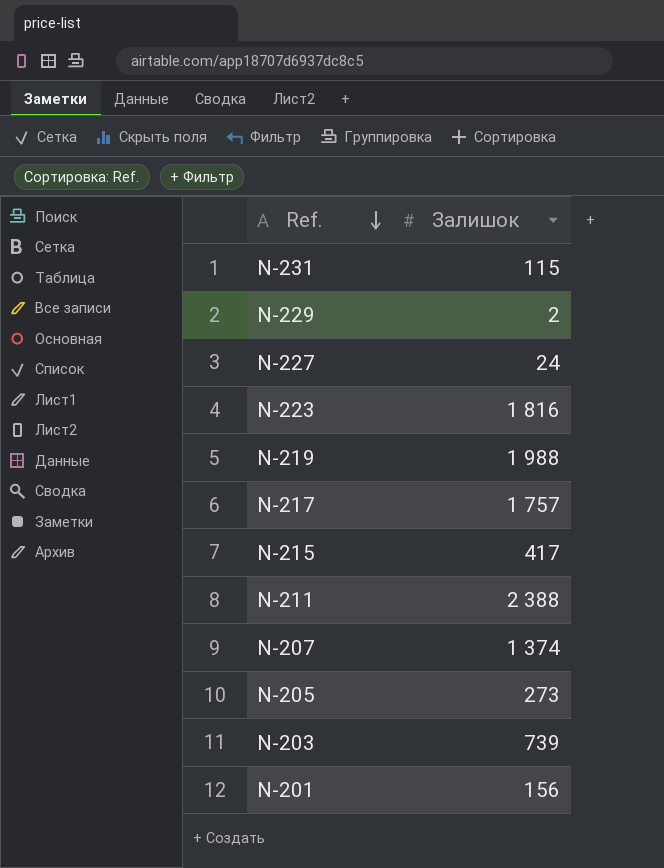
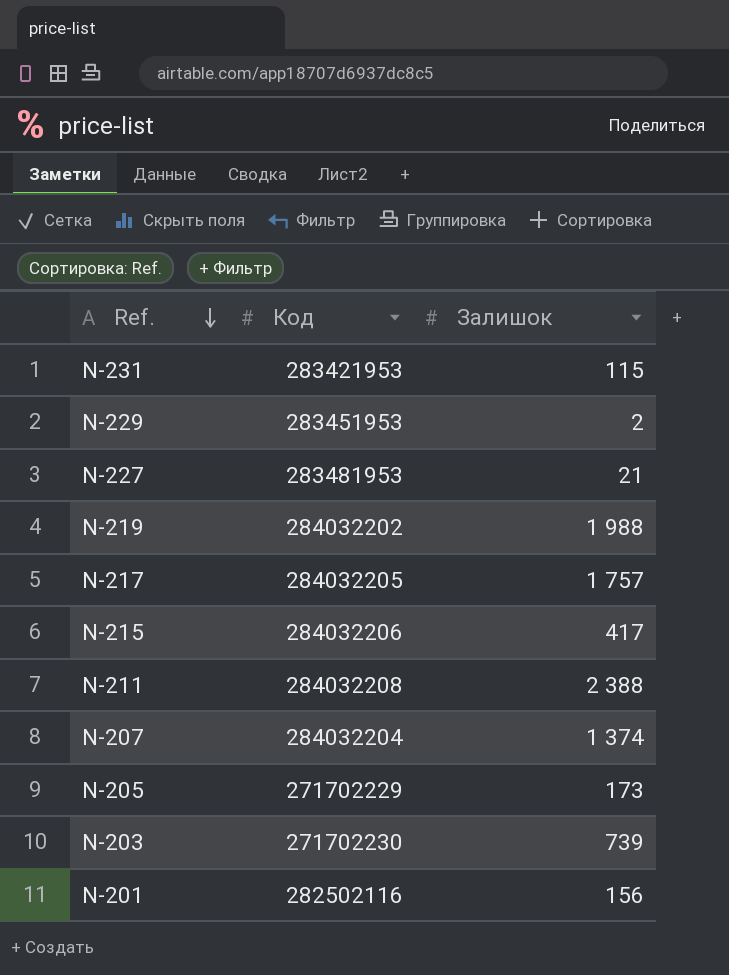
column Код | position: none -> 2
row N-223: 1 816 -> none
N-227 | Залишок: 24 -> 21
N-205 | Залишок: 273 -> 173

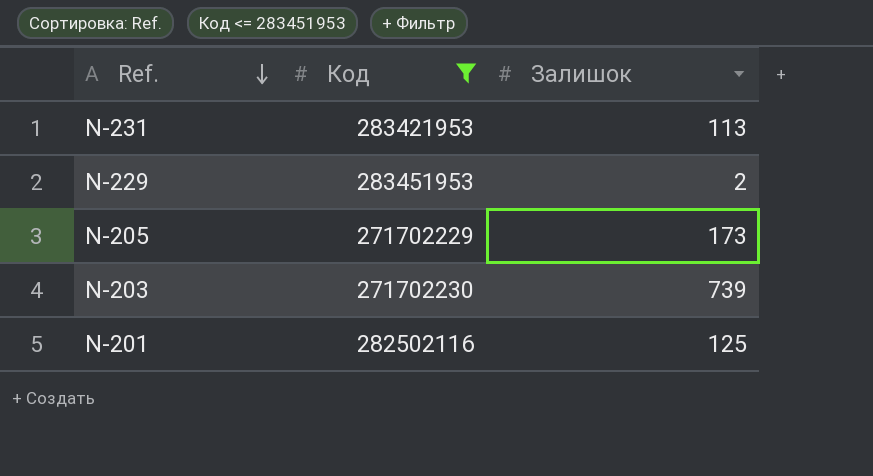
filter: none -> Код <= 283451953
N-231 | Залишок: 115 -> 113
N-201 | Залишок: 156 -> 125

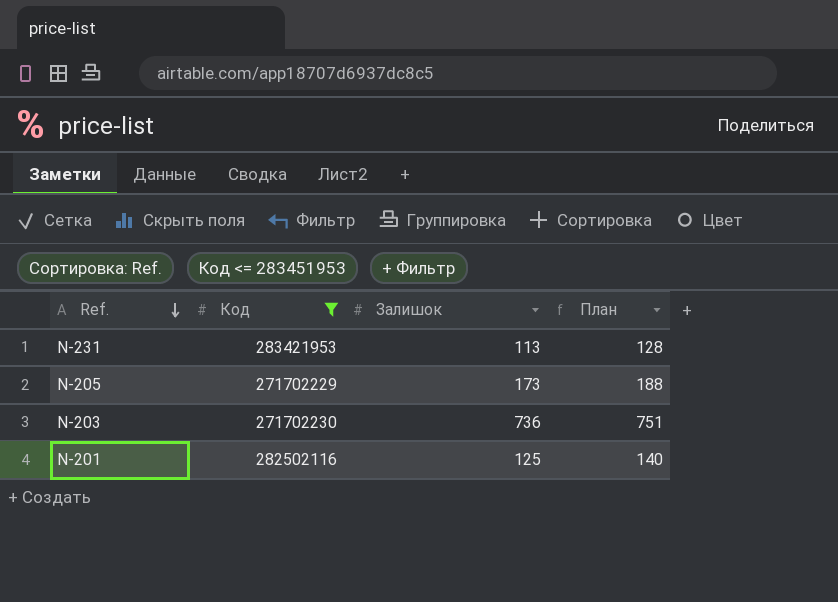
column План | formula: none -> [Залишок] + 15
row N-229: 283451953 | 2 -> none
N-203 | Залишок: 739 -> 736

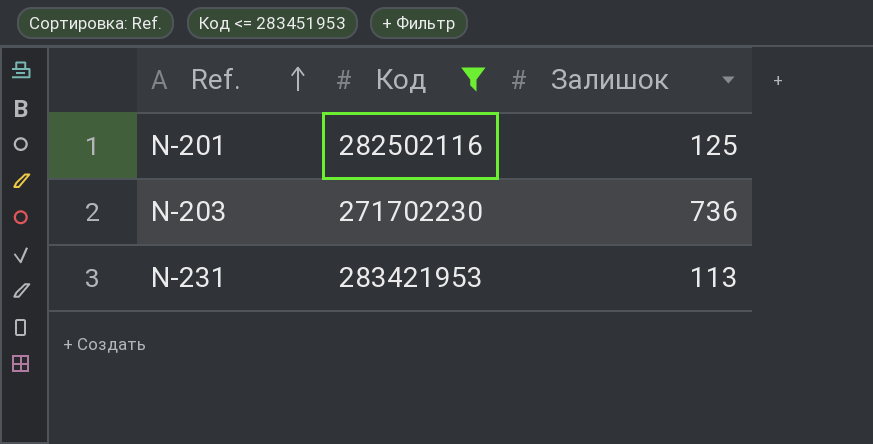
row order: Ref. descending -> Ref. ascending
column План | formula: [Залишок] + 15 -> none
row N-205: 271702229 | 173 | 188 -> none

